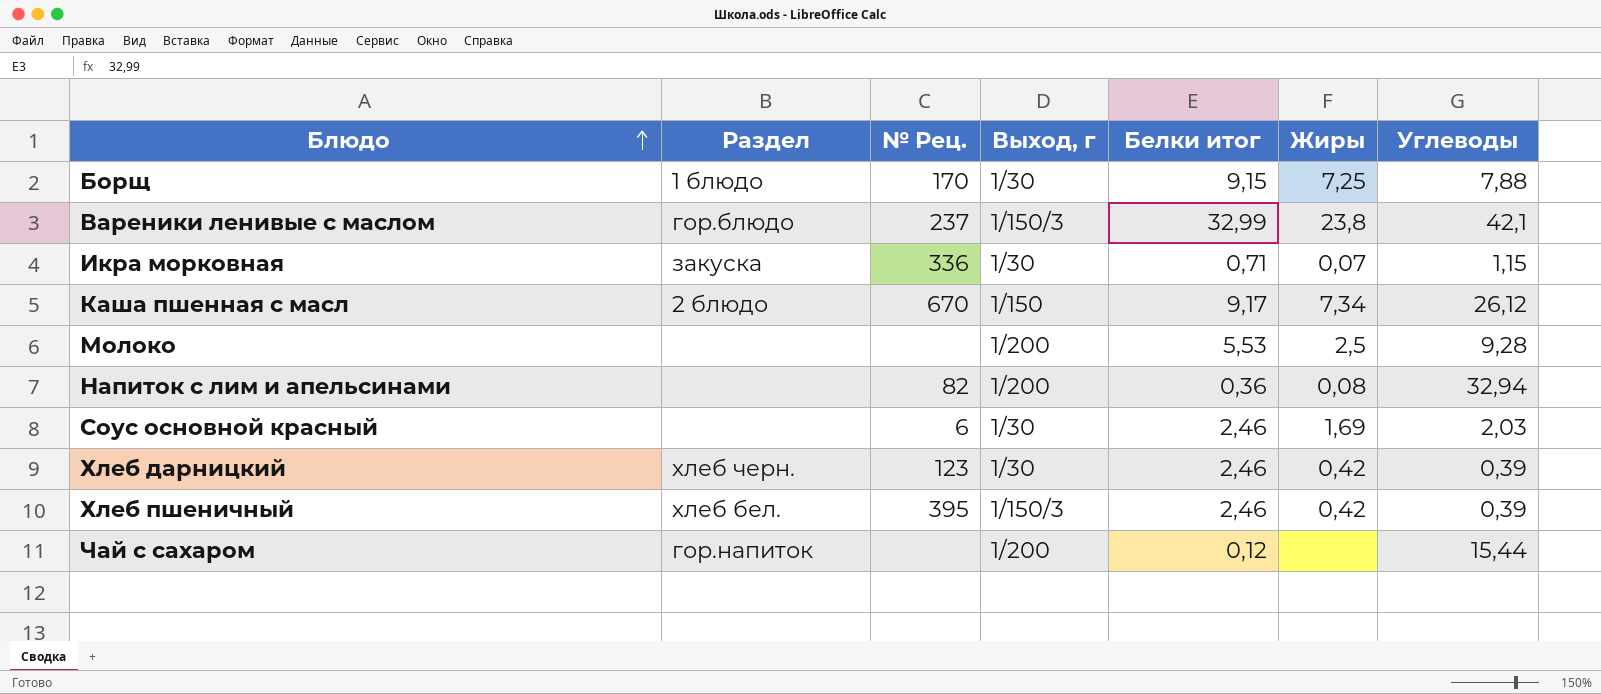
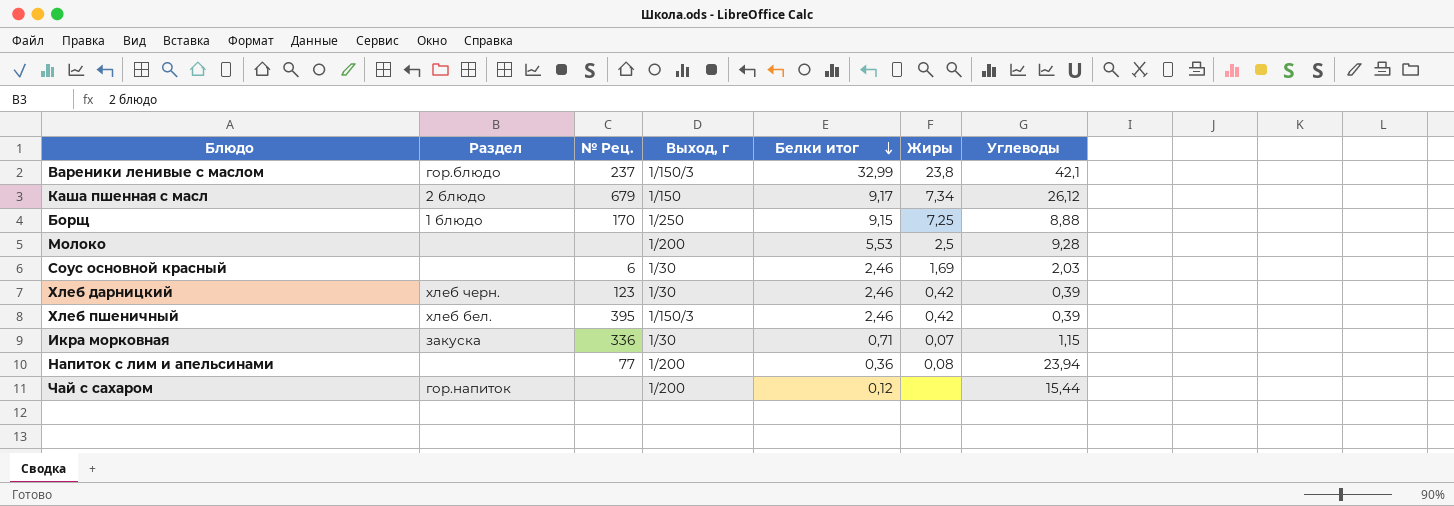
row order: Блюдо ascending -> Белки итог descending
Каша пшенная с масл | № Рец.: 670 -> 679
Борщ | Выход, г: 1/30 -> 1/250
Борщ | Углеводы: 7,88 -> 8,88
Напиток с лим и апельсинами | № Рец.: 82 -> 77
Напиток с лим и апельсинами | Углеводы: 32,94 -> 23,94

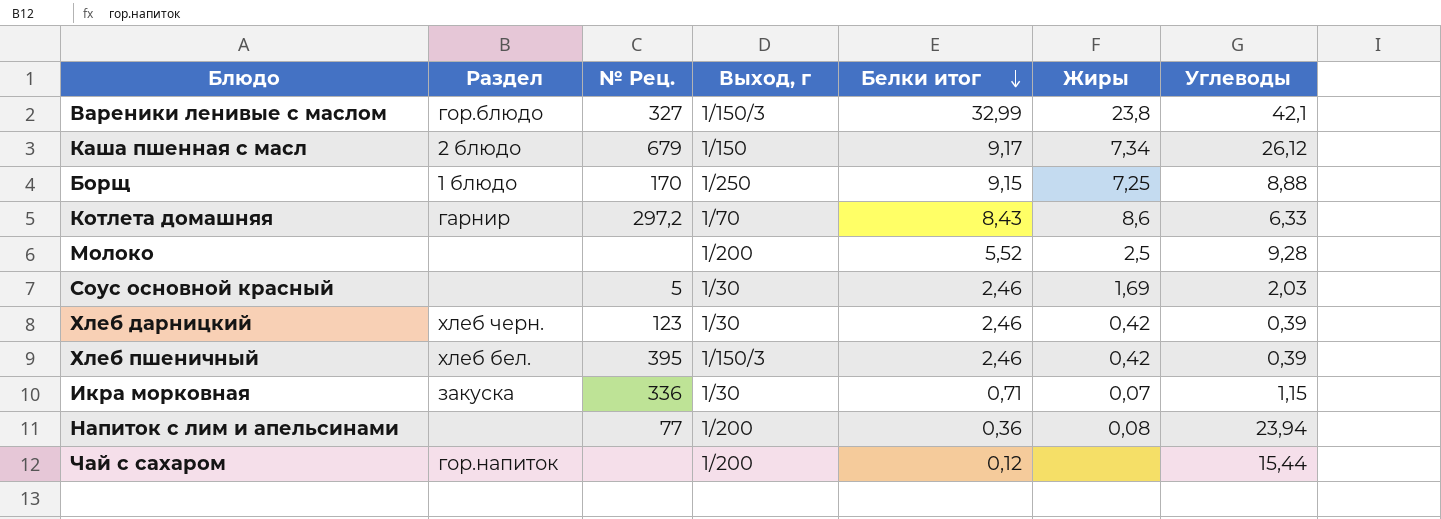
Вареники ленивые с маслом | № Рец.: 237 -> 327
row Котлета домашняя: none -> гарнир | 297,2 | 1/70 | 8,43 | 8,6 | 6,33
Молоко | Белки итог: 5,53 -> 5,52
Соус основной красный | № Рец.: 6 -> 5

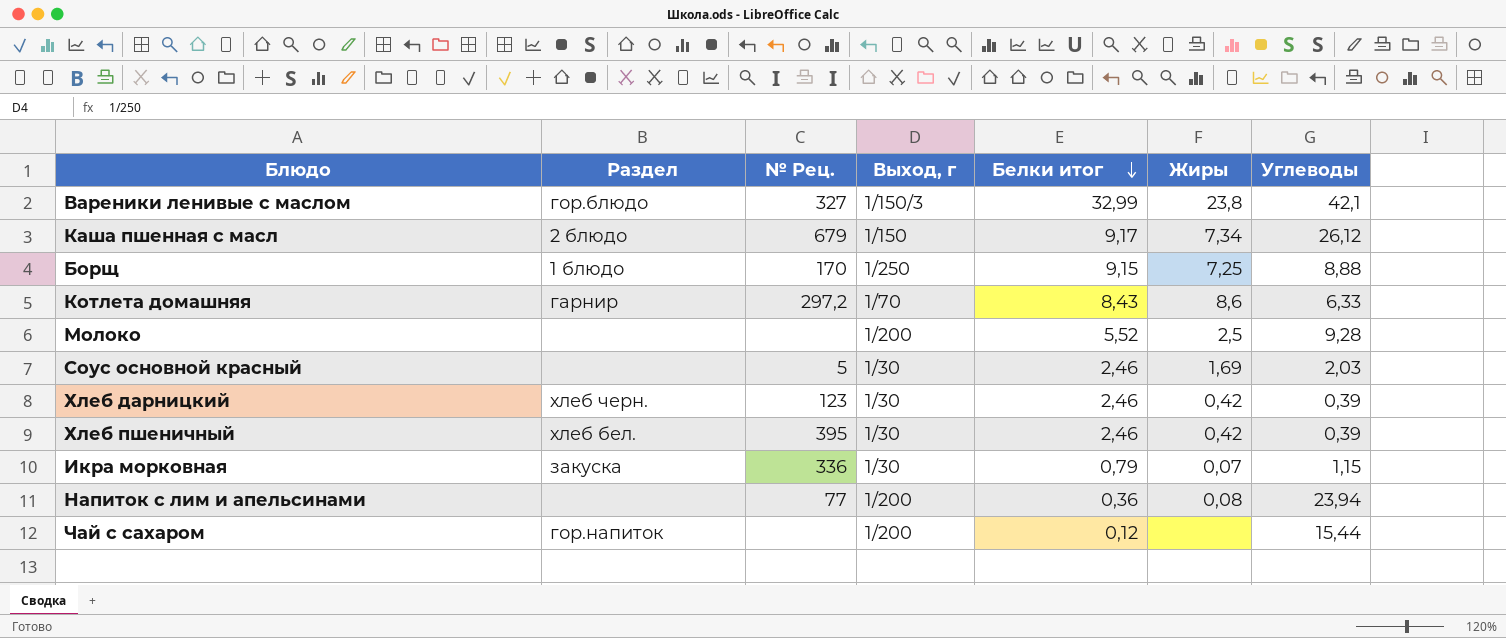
Хлеб пшеничный | Выход, г: 1/150/3 -> 1/30
Икра морковная | Белки итог: 0,71 -> 0,79

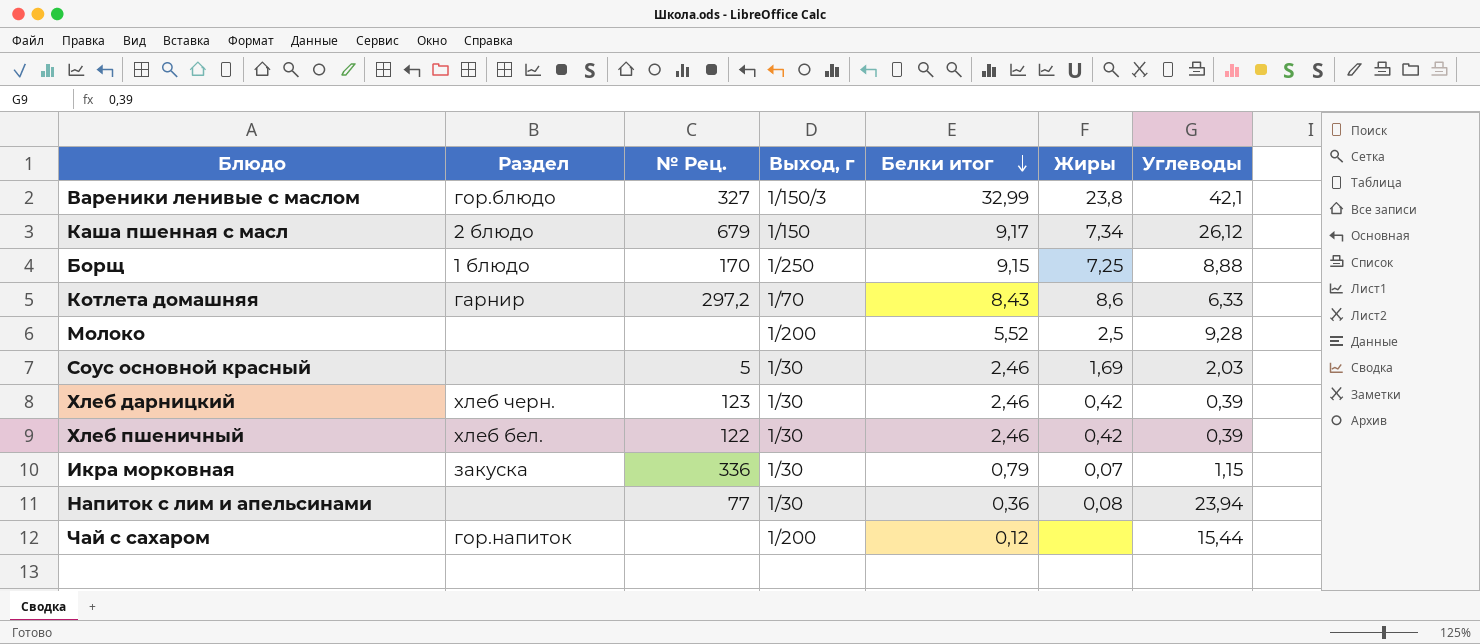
Хлеб пшеничный | № Рец.: 395 -> 122
Напиток с лим и апельсинами | Выход, г: 1/200 -> 1/30

